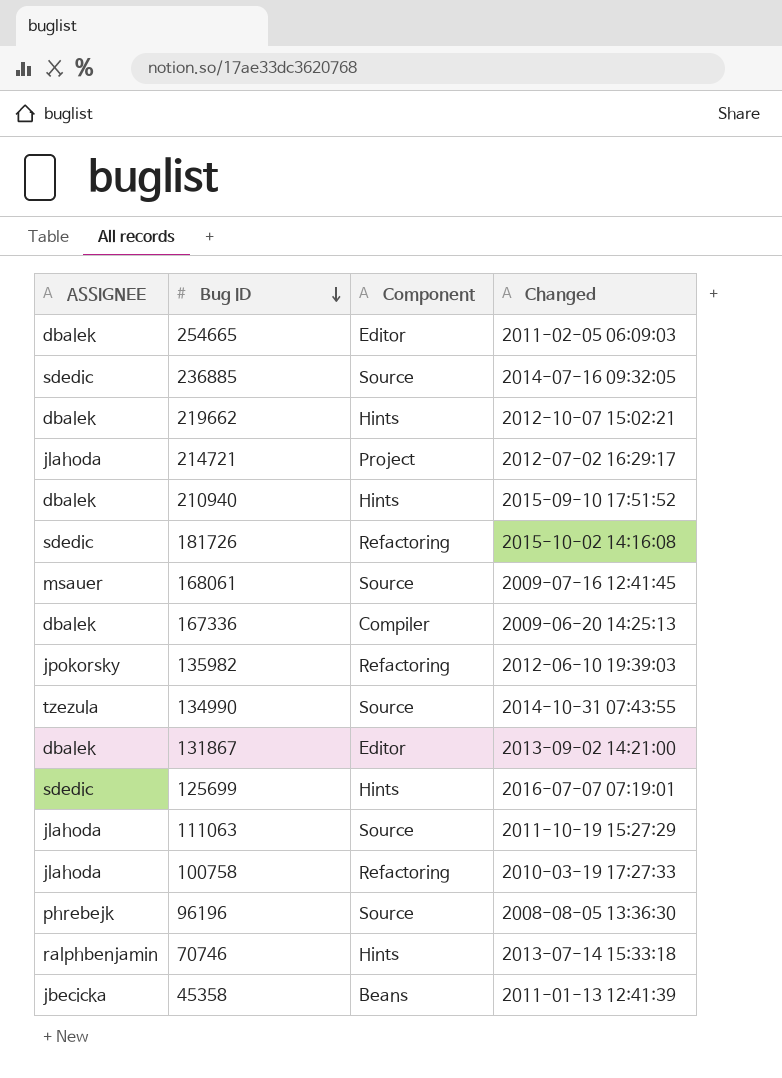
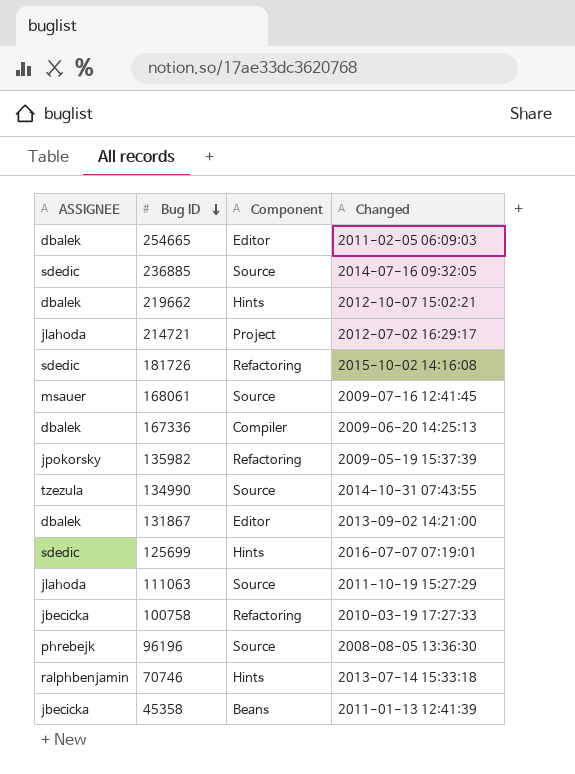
row 210940: dbalek | Hints | 2015-09-10 17:51:52 -> none
135982 | Changed: 2012-06-10 19:39:03 -> 2009-05-19 15:37:39
100758 | ASSIGNEE: jlahoda -> jbecicka

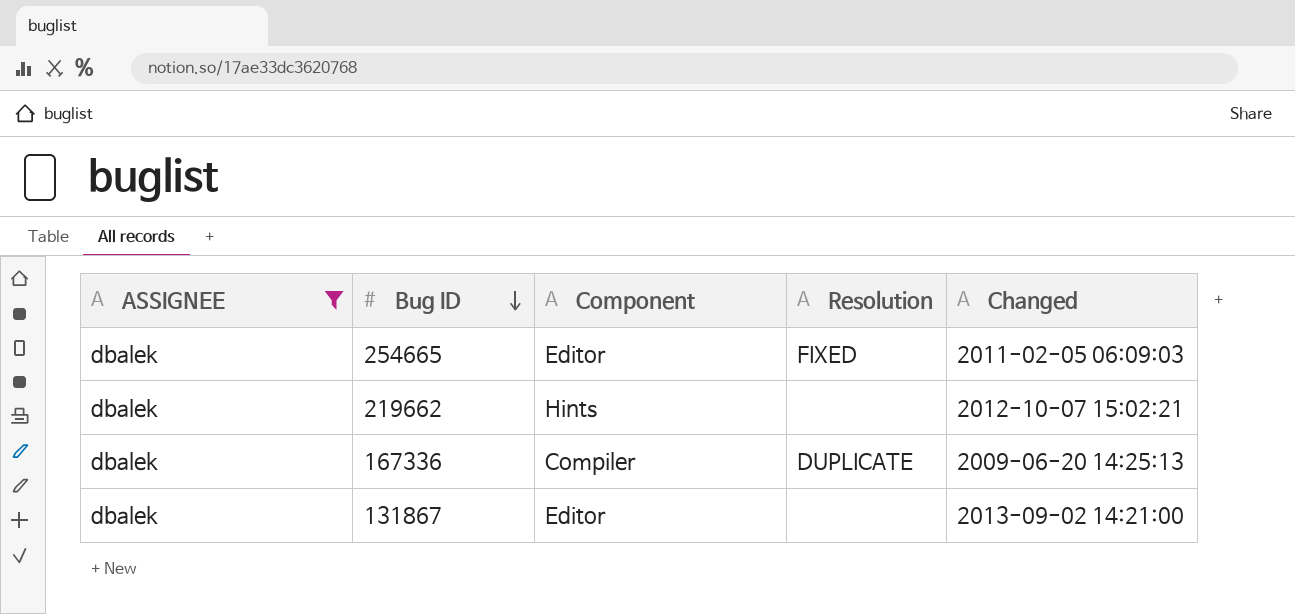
filter: none -> ASSIGNEE = dbalek
column Resolution | position: none -> 4

